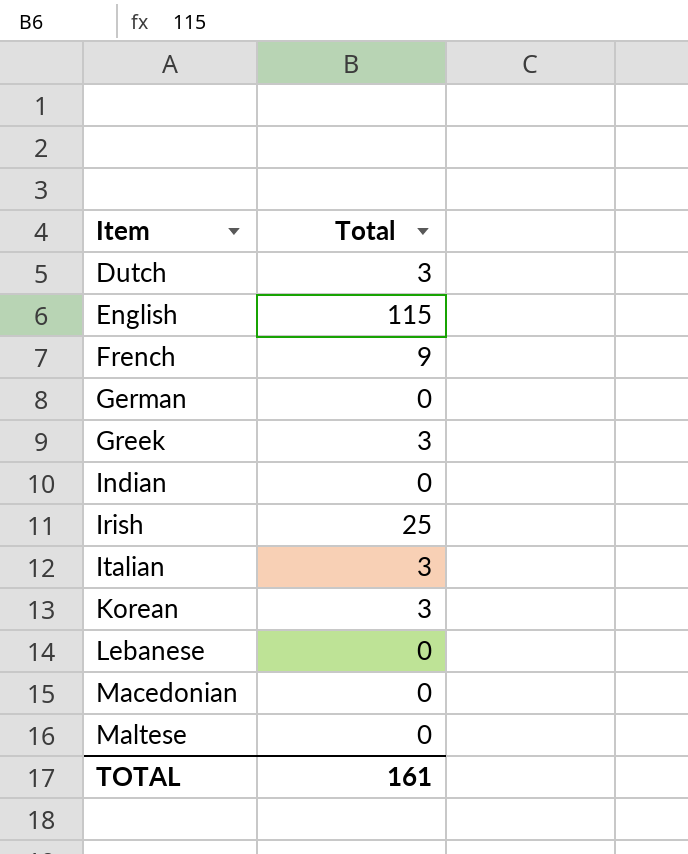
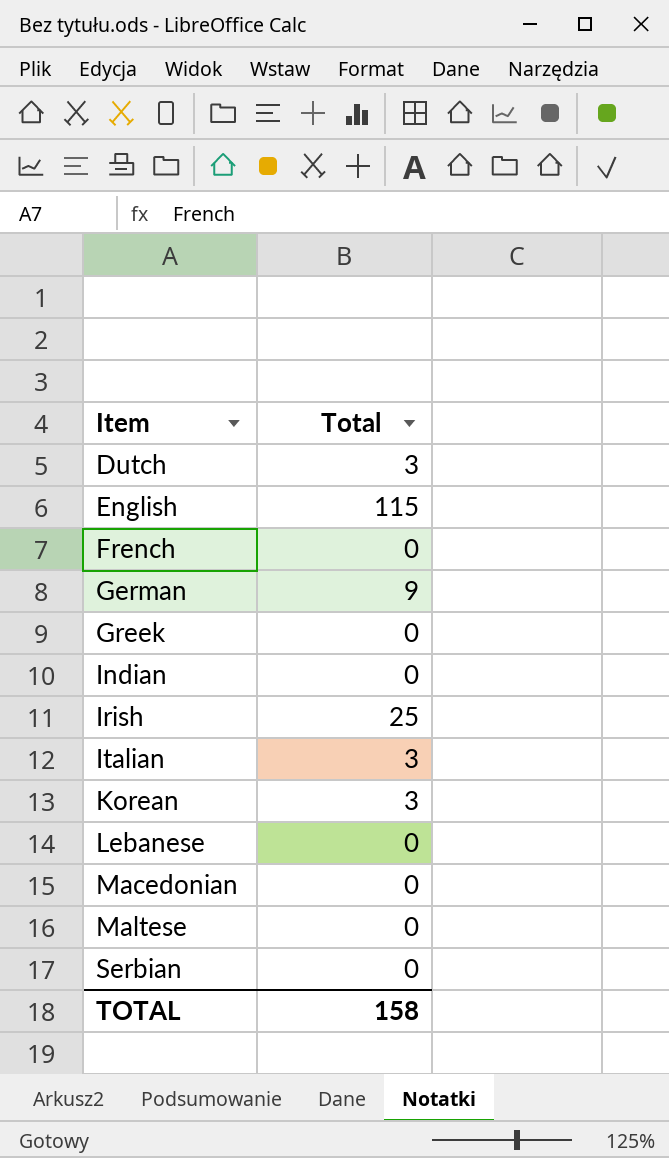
French | Total: 9 -> 0
German | Total: 0 -> 9
Greek | Total: 3 -> 0
row Serbian: none -> 0
TOTAL | Total: 161 -> 158

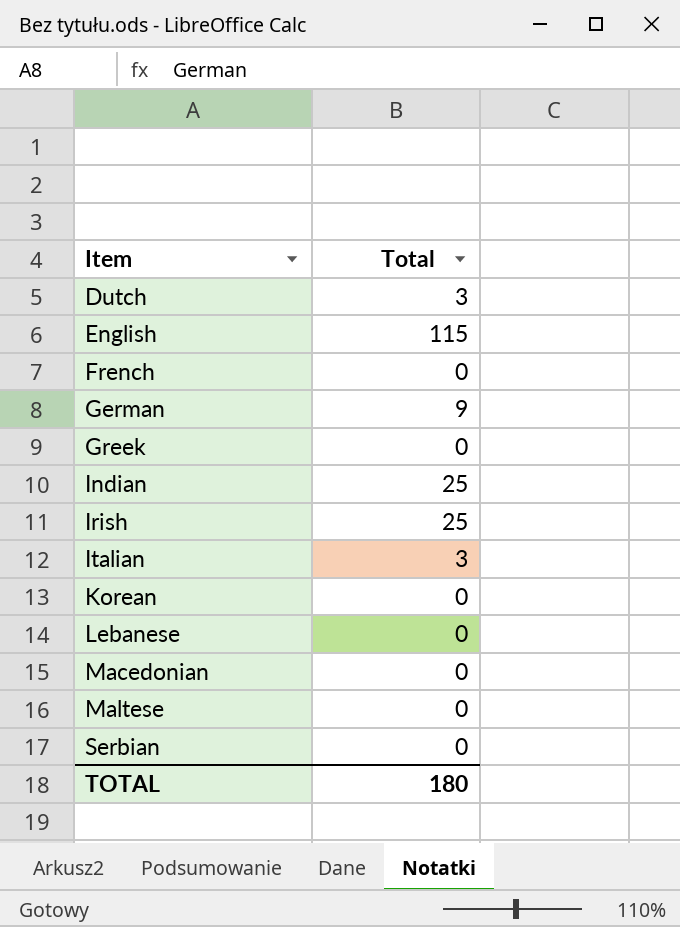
Indian | Total: 0 -> 25
Korean | Total: 3 -> 0
TOTAL | Total: 158 -> 180

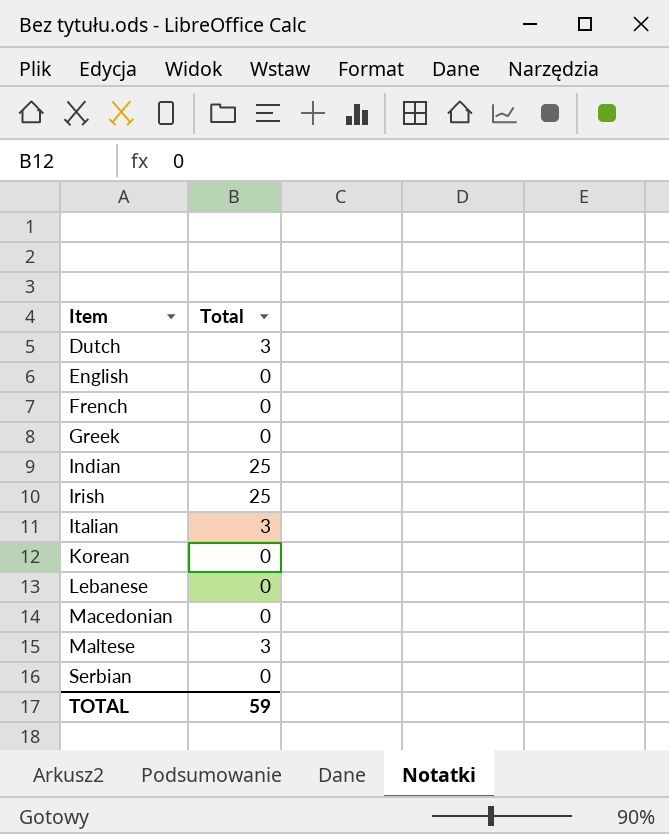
row German: 9 -> none
English | Total: 115 -> 0
Maltese | Total: 0 -> 3
TOTAL | Total: 180 -> 59

